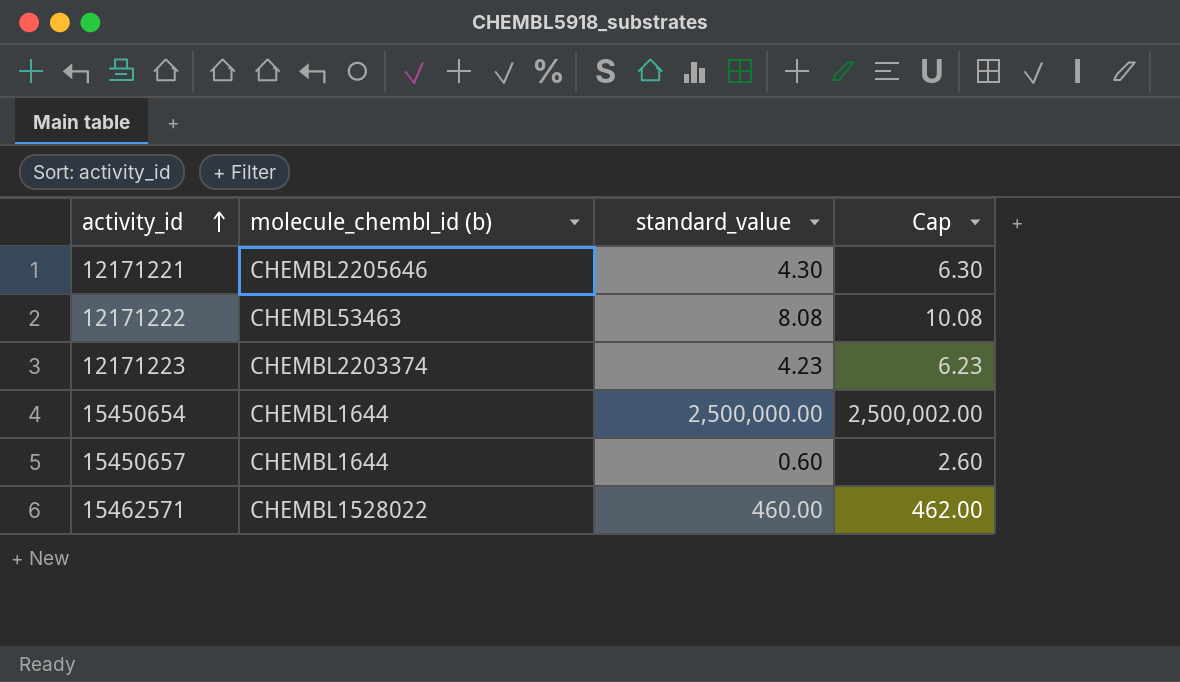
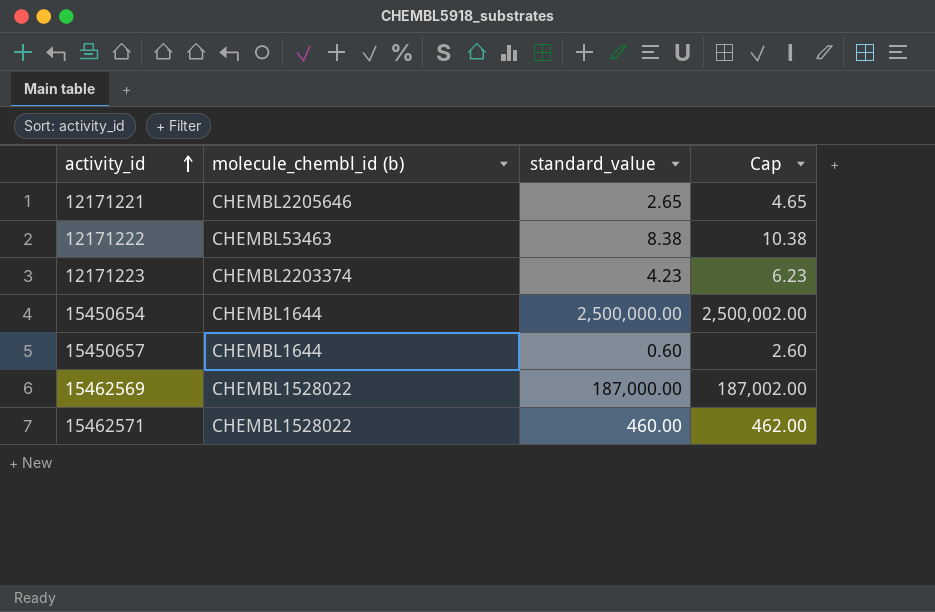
12171221 | standard_value: 4.30 -> 2.65
12171221 | Cap: 6.30 -> 4.65
12171222 | standard_value: 8.08 -> 8.38
12171222 | Cap: 10.08 -> 10.38
row 15462569: none -> CHEMBL1528022 | 187,000.00 | 187,002.00

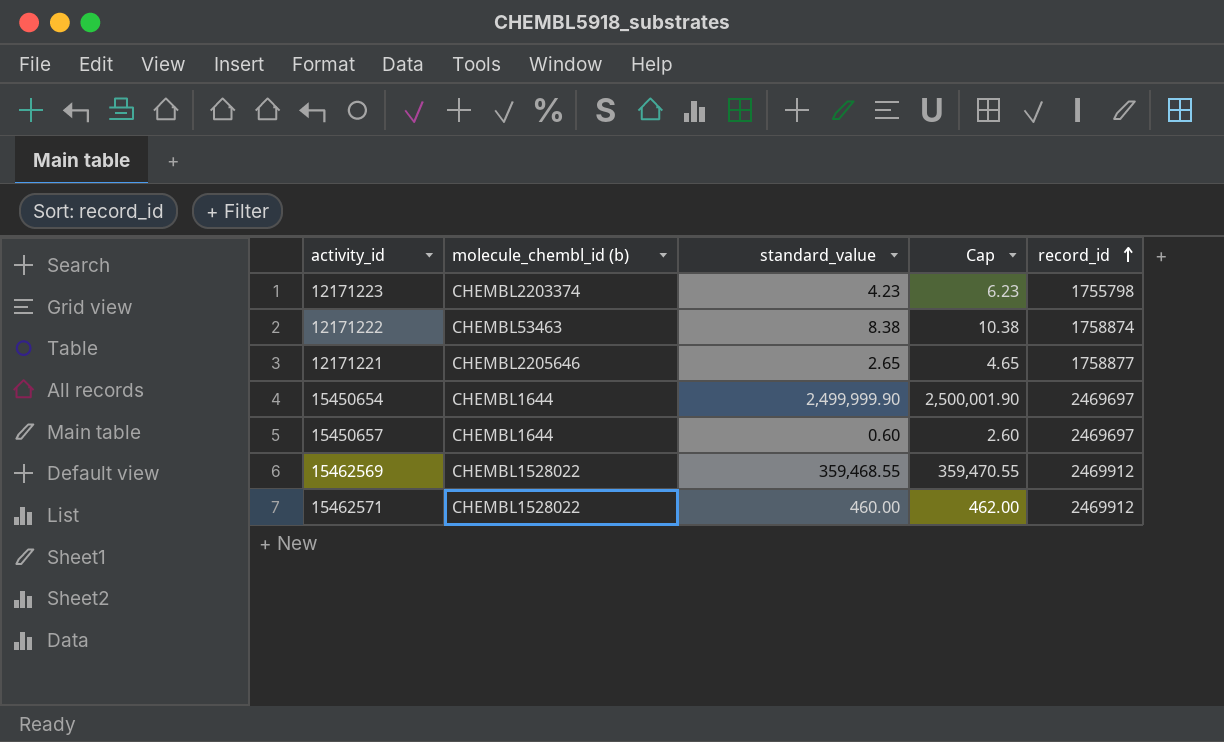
row order: activity_id ascending -> record_id ascending
column record_id | position: none -> 5
15450654 | standard_value: 2,500,000.00 -> 2,499,999.90
15450654 | Cap: 2,500,002.00 -> 2,500,001.90
15462569 | standard_value: 187,000.00 -> 359,468.55
15462569 | Cap: 187,002.00 -> 359,470.55

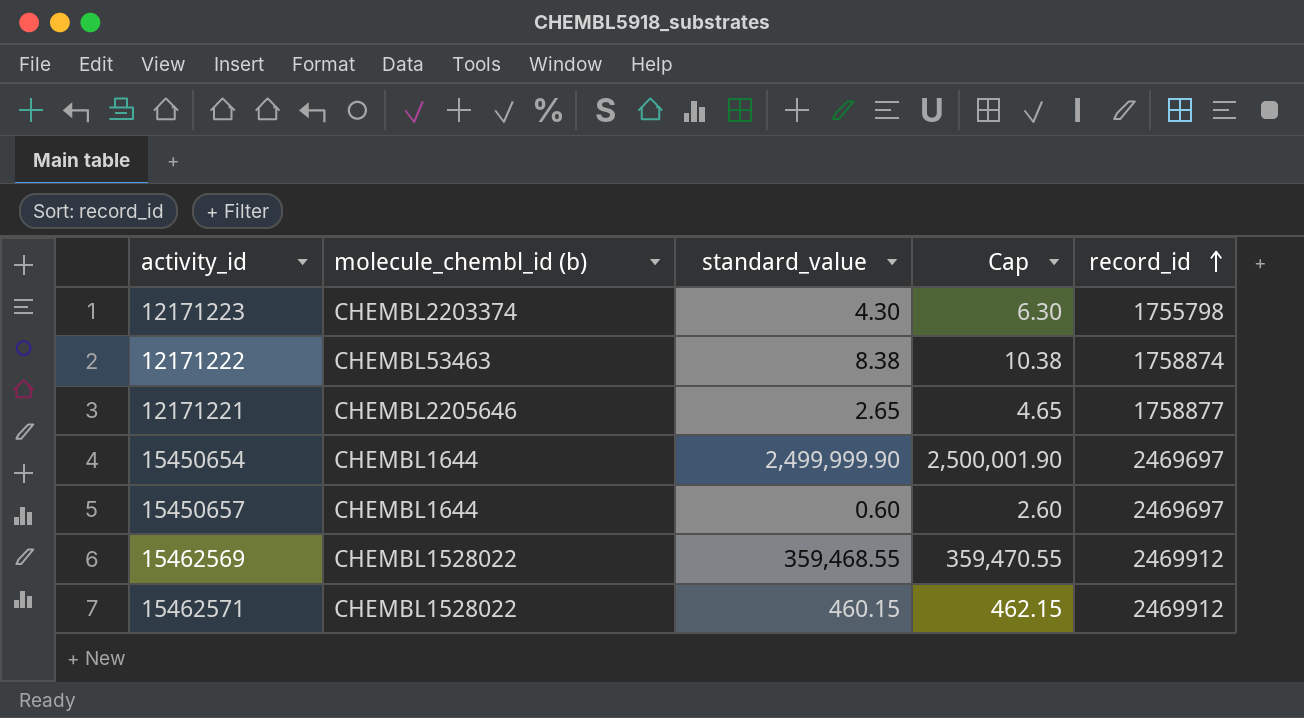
12171223 | standard_value: 4.23 -> 4.30
12171223 | Cap: 6.23 -> 6.30
15462571 | standard_value: 460.00 -> 460.15
15462571 | Cap: 462.00 -> 462.15

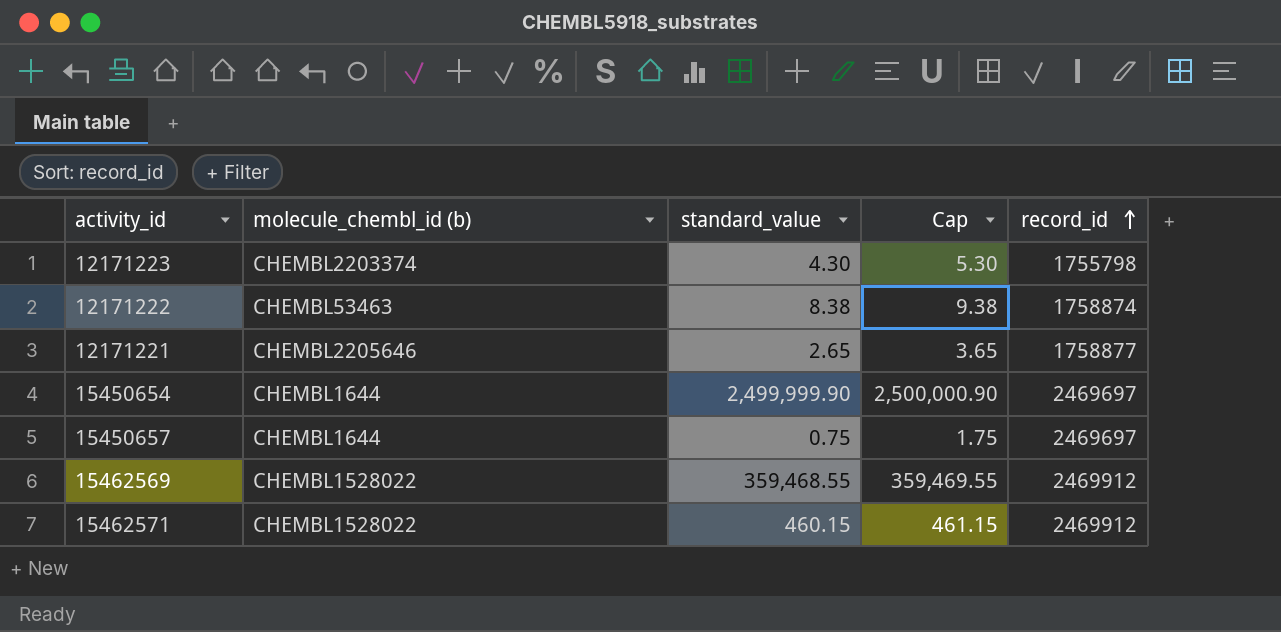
column Cap | formula: [standard_value] + 2 -> [standard_value] + 1
15450657 | standard_value: 0.60 -> 0.75

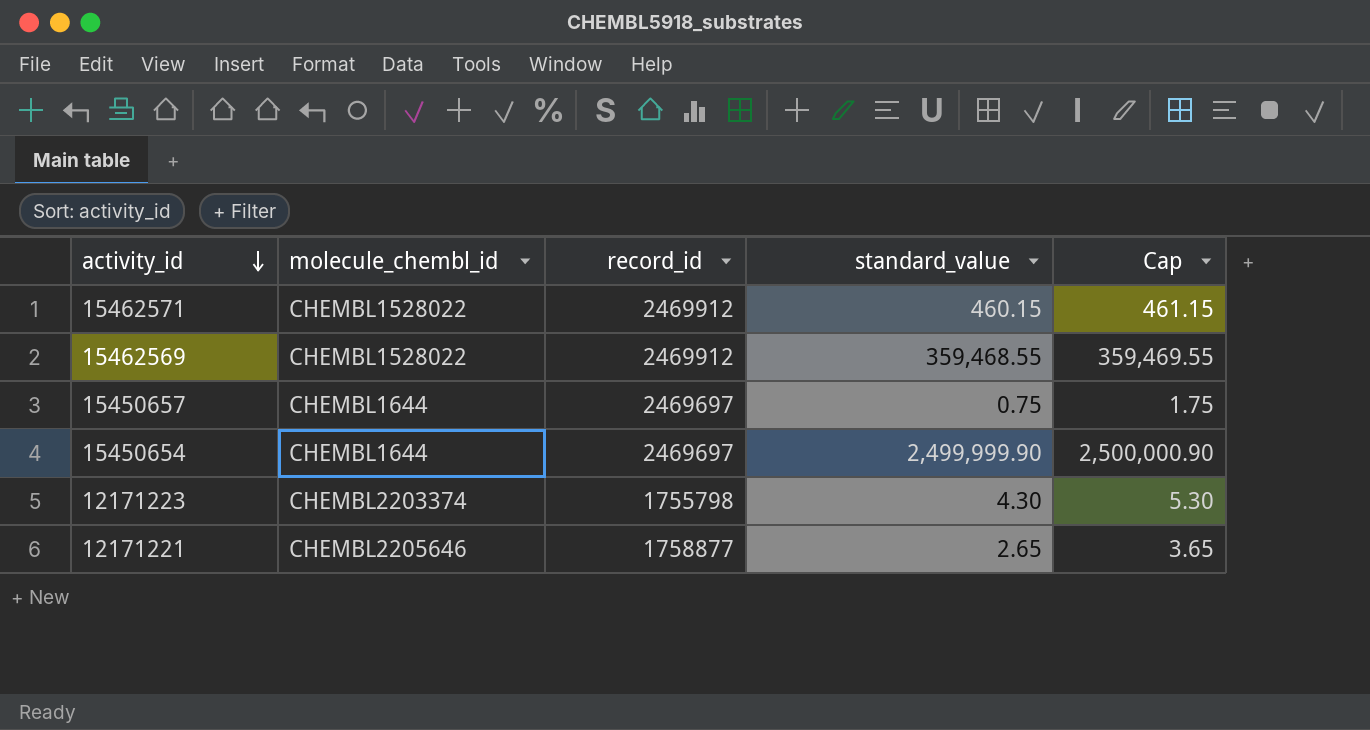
row order: record_id ascending -> activity_id descending
column name: molecule_chembl_id (b) -> molecule_chembl_id
column record_id | position: 5 -> 3
row 12171222: CHEMBL53463 | 8.38 | 9.38 | 1758874 -> none

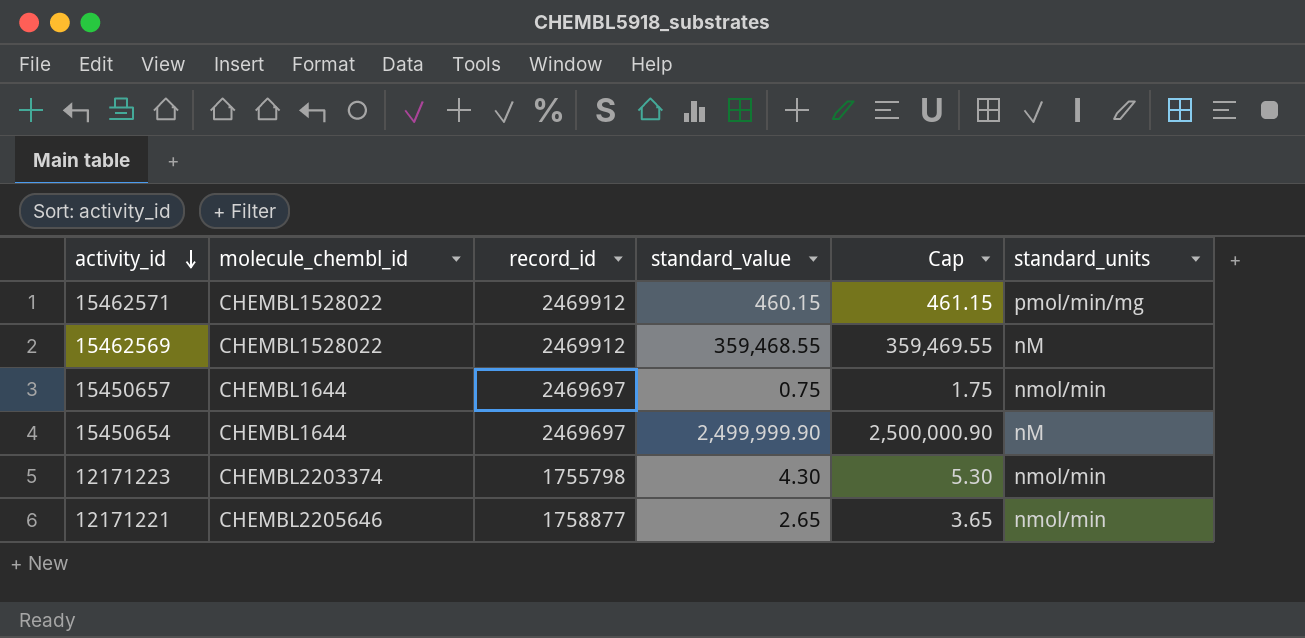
column standard_units | position: none -> 6

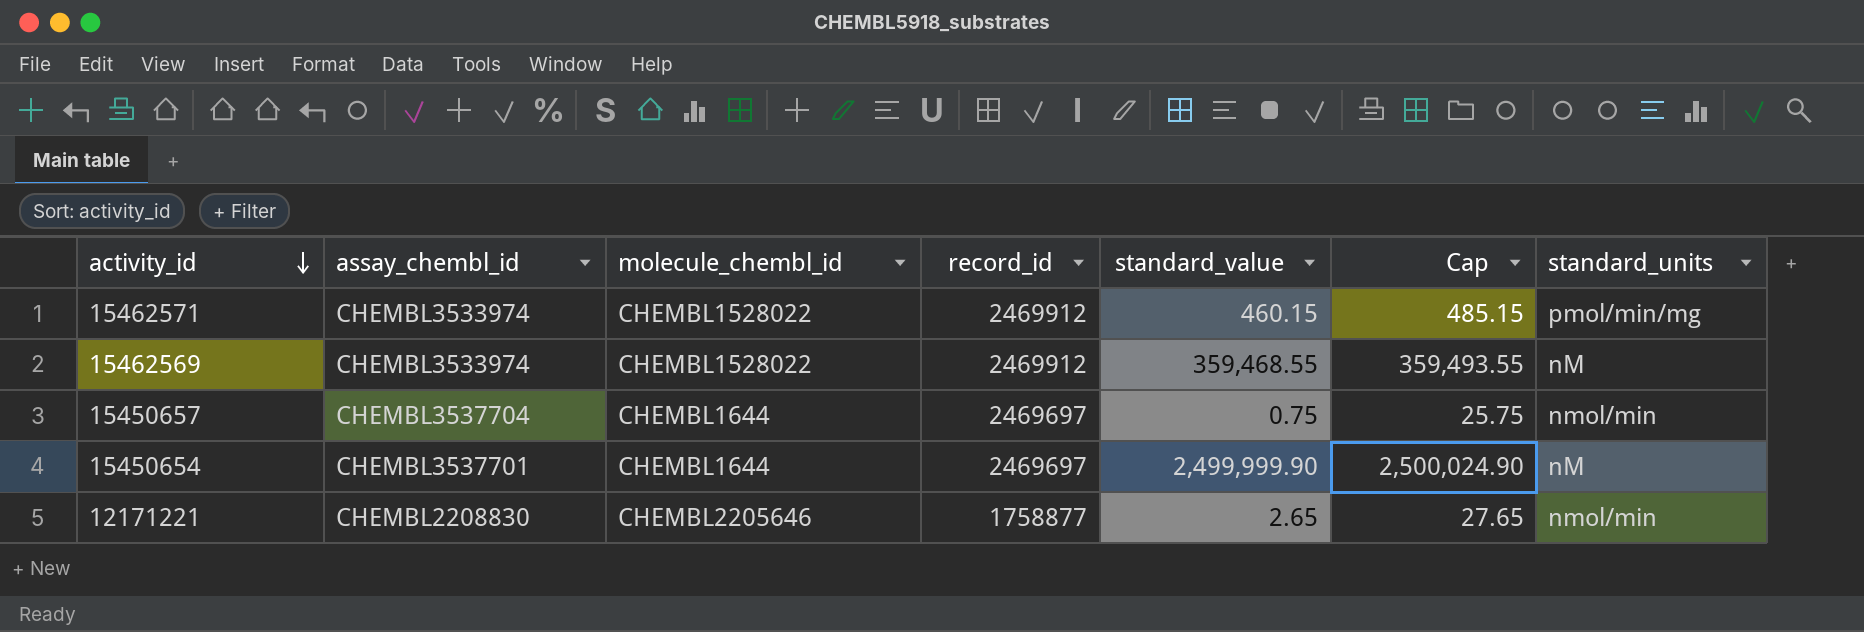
column assay_chembl_id | position: none -> 2
column Cap | formula: [standard_value] + 1 -> [standard_value] + 25
row 12171223: CHEMBL2203374 | 1755798 | 4.30 | 5.30 | nmol/min -> none

